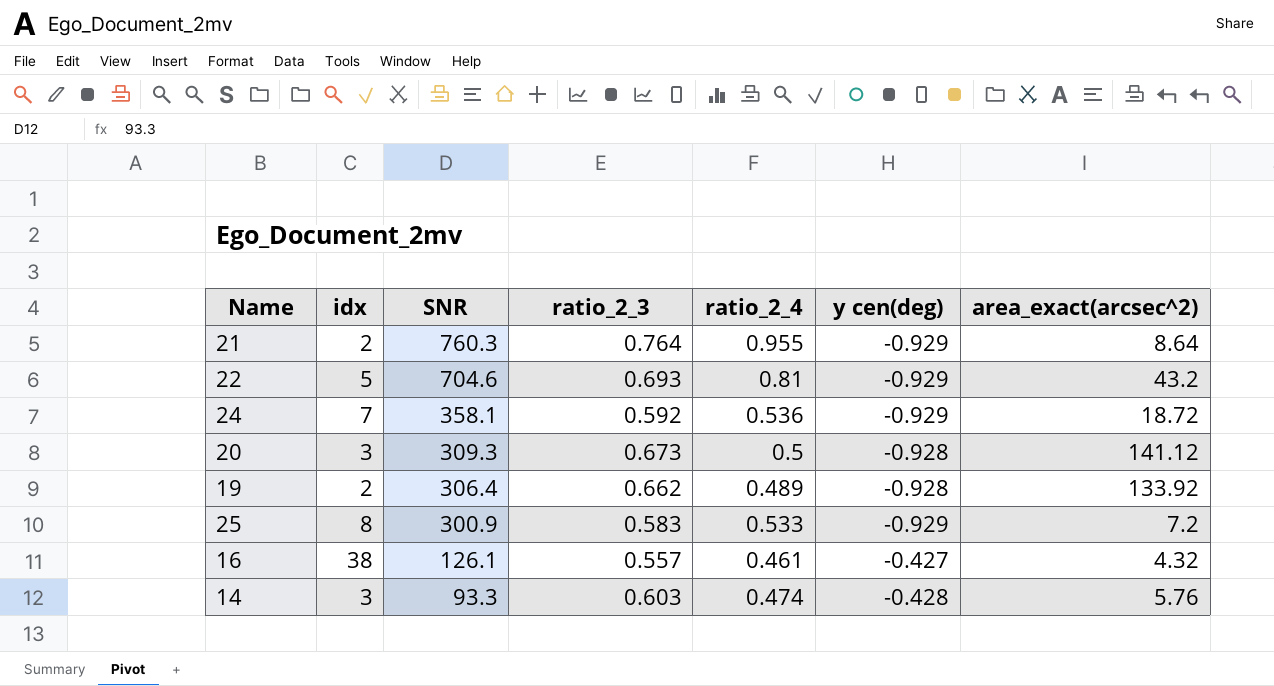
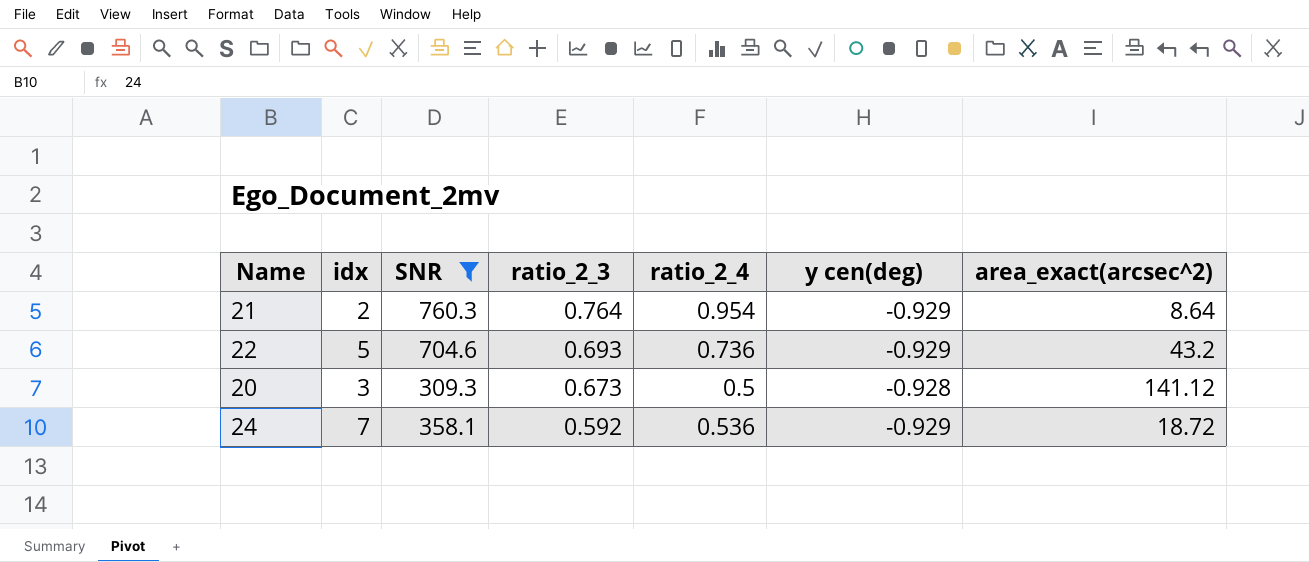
filter: none -> SNR >= 309.3
row order: SNR descending -> ratio_2_3 descending
21 | ratio_2_4: 0.955 -> 0.954
22 | ratio_2_4: 0.81 -> 0.736

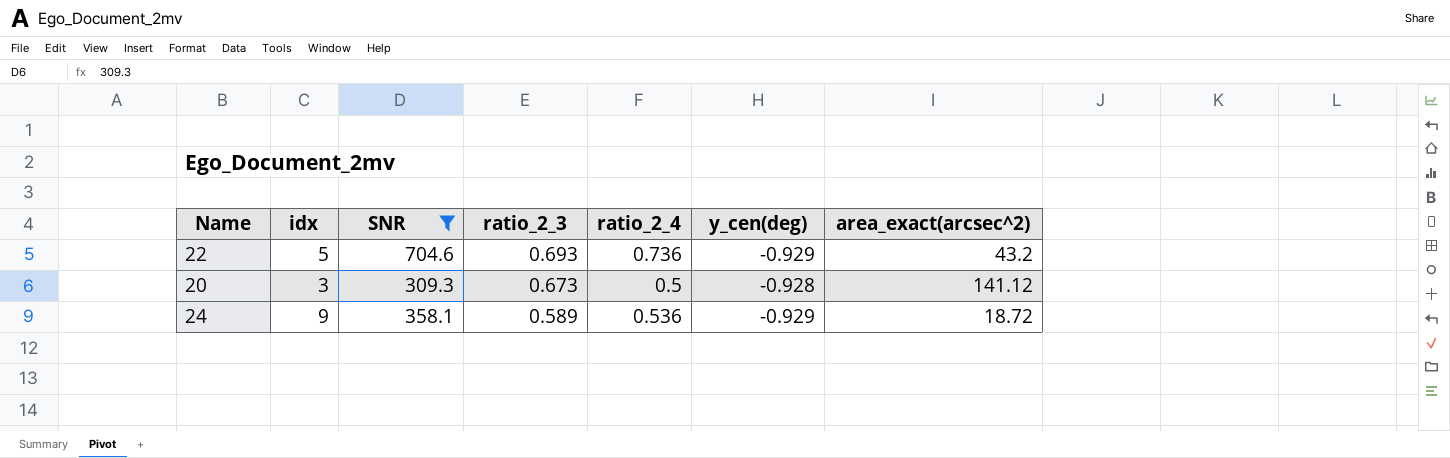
column name: y cen(deg) -> y_cen(deg)
row 21: 2 | 760.3 | 0.764 | 0.954 | -0.929 | 8.64 -> none
24 | idx: 7 -> 9
24 | ratio_2_3: 0.592 -> 0.589

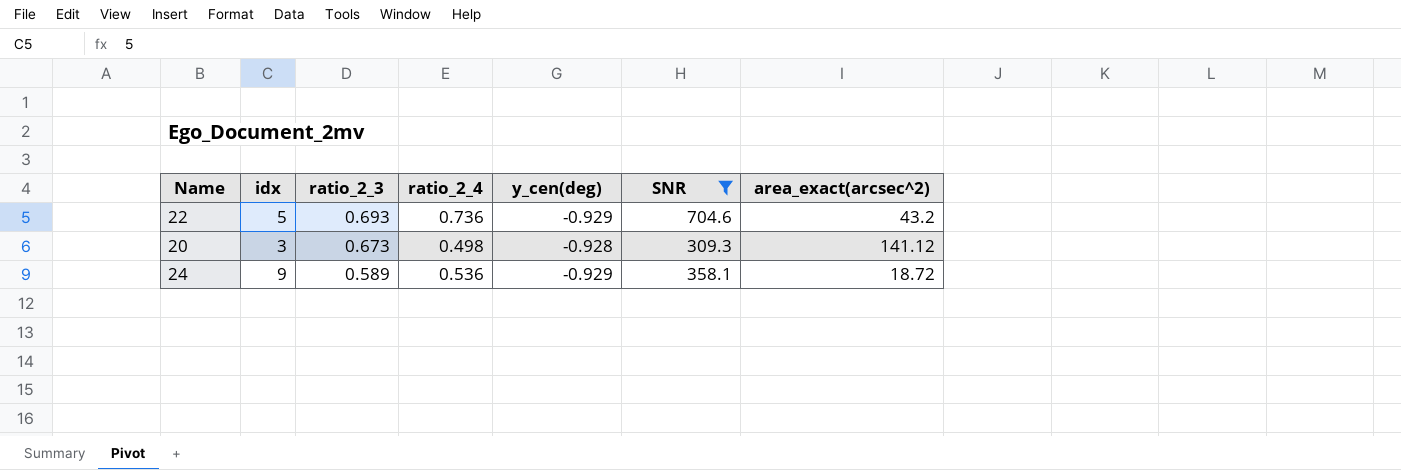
column SNR | position: 3 -> 6
20 | ratio_2_4: 0.5 -> 0.498

